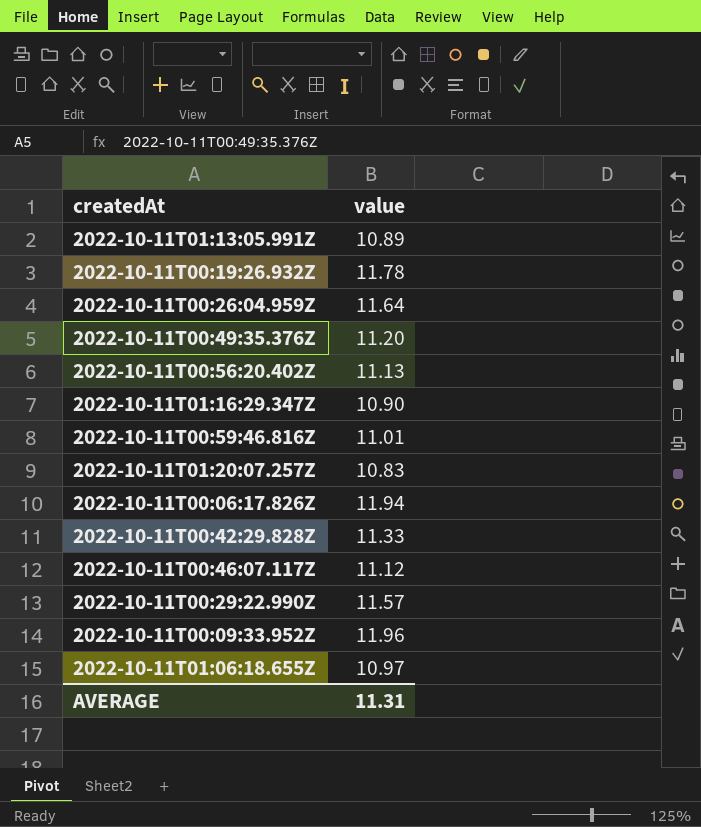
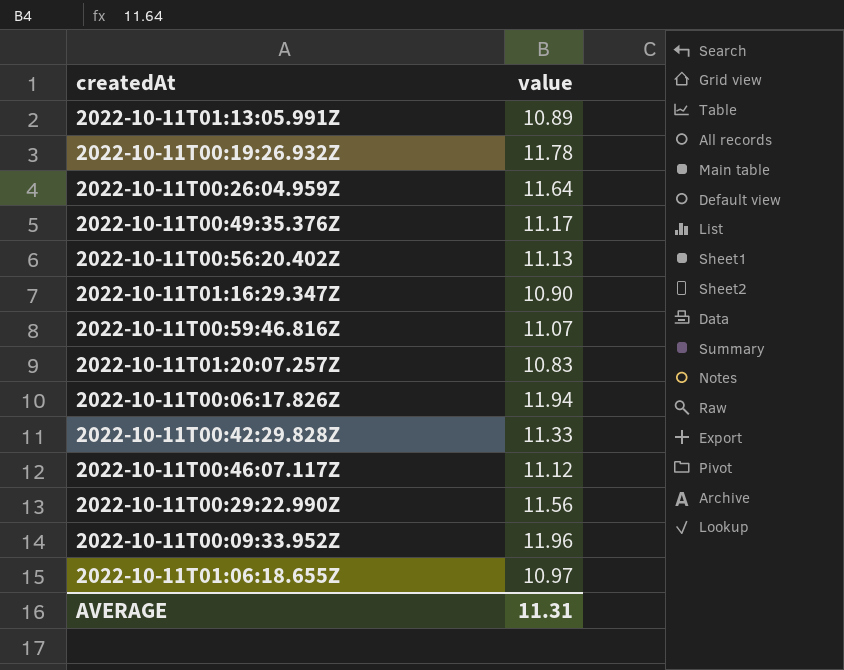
2022-10-11T00:49:35.376Z | value: 11.20 -> 11.17
2022-10-11T00:59:46.816Z | value: 11.01 -> 11.07
2022-10-11T00:29:22.990Z | value: 11.57 -> 11.56

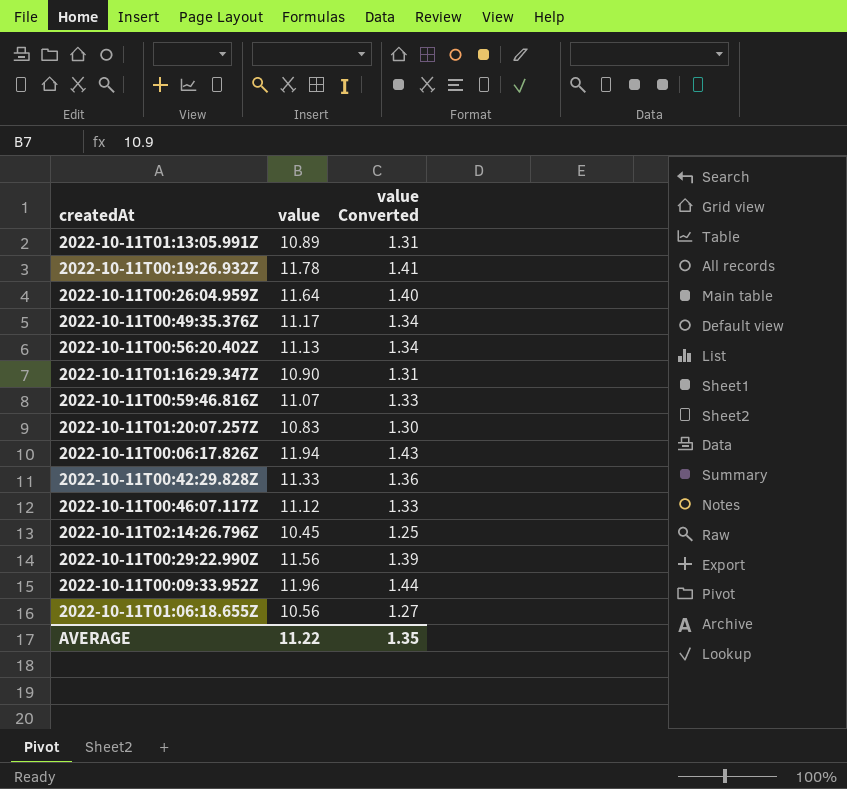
column value Converted | formula: none -> [value] * 0.12
row 2022-10-11T02:14:26.796Z: none -> 10.45 | 1.25
2022-10-11T01:06:18.655Z | value: 10.97 -> 10.56
AVERAGE | value: 11.31 -> 11.22

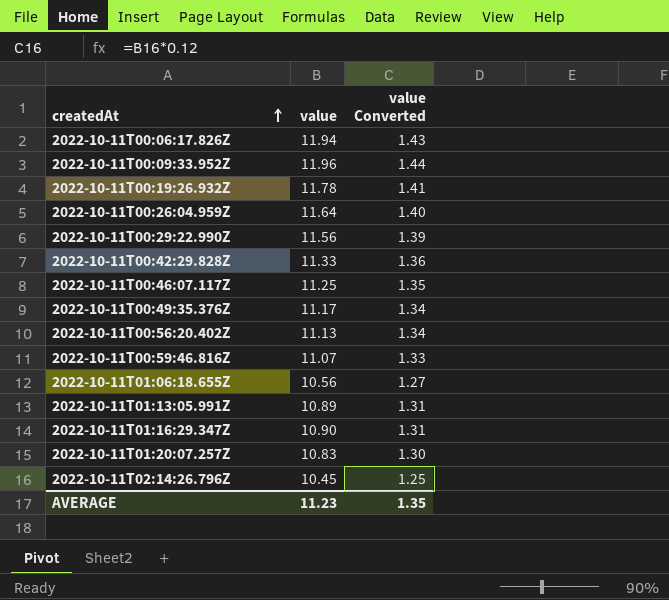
row order: none -> createdAt ascending
2022-10-11T00:46:07.117Z | value: 11.12 -> 11.25
2022-10-11T00:46:07.117Z | value Converted: 1.33 -> 1.35
AVERAGE | value: 11.22 -> 11.23

